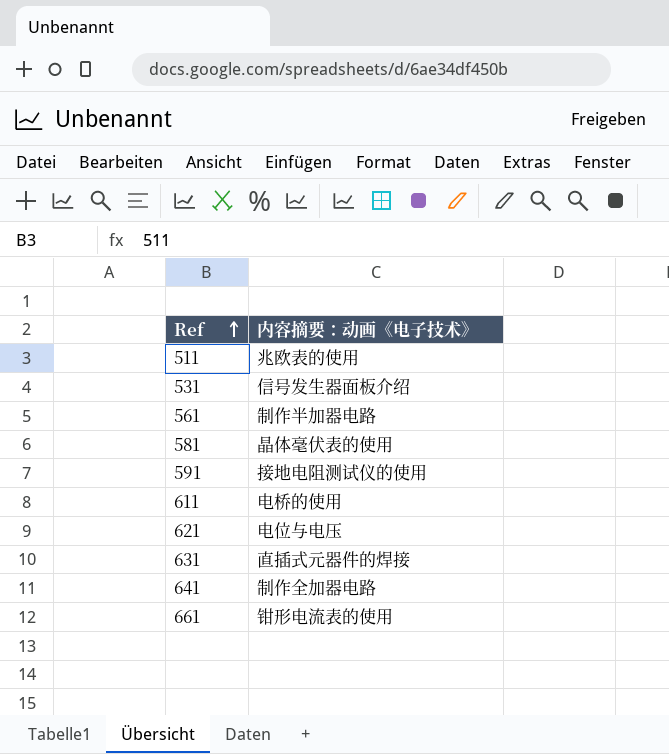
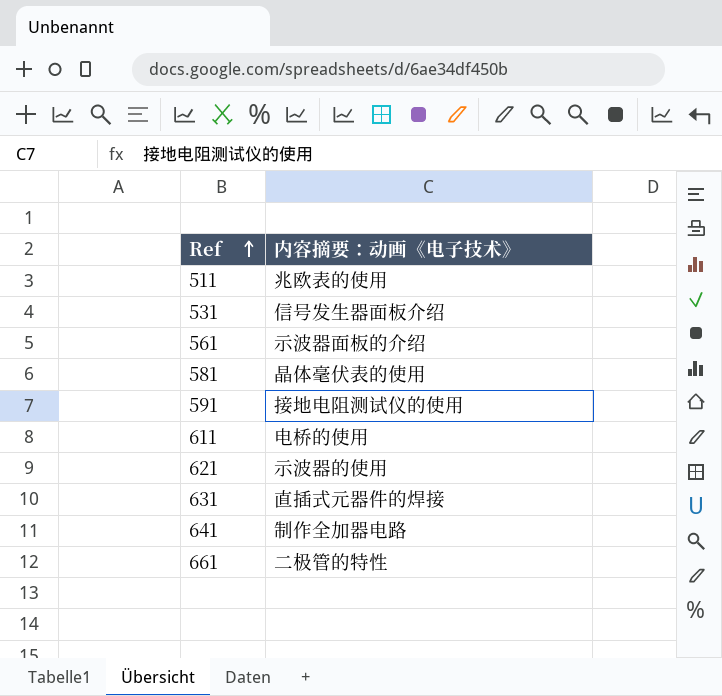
561 | 内容摘要：动画《电子技术》: 制作半加器电路 -> 示波器面板的介绍
621 | 内容摘要：动画《电子技术》: 电位与电压 -> 示波器的使用
661 | 内容摘要：动画《电子技术》: 钳形电流表的使用 -> 二极管的特性

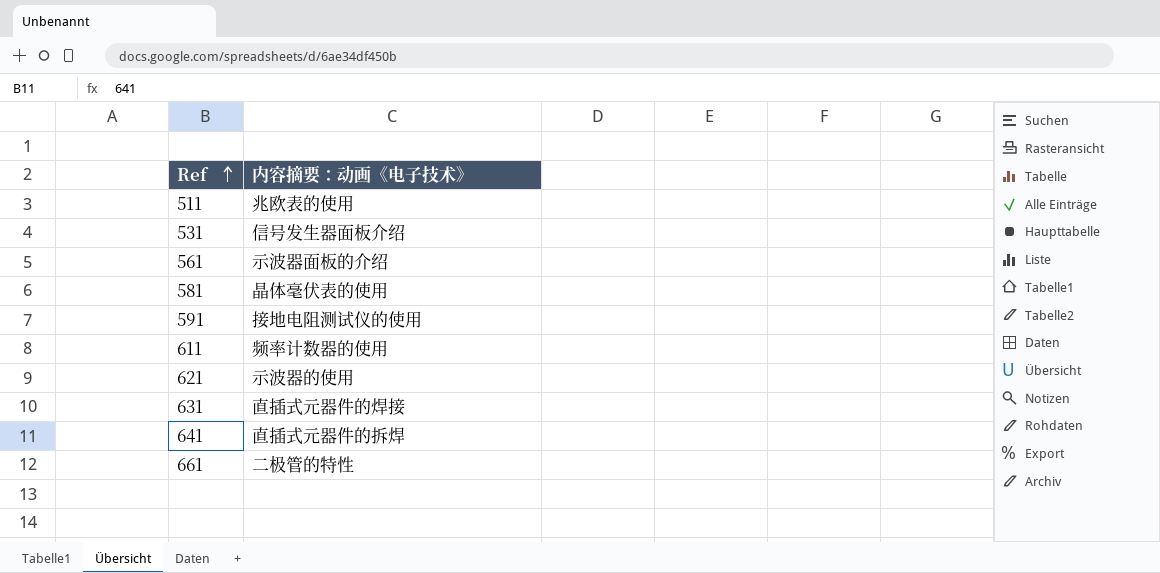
611 | 内容摘要：动画《电子技术》: 电桥的使用 -> 频率计数器的使用
641 | 内容摘要：动画《电子技术》: 制作全加器电路 -> 直插式元器件的拆焊

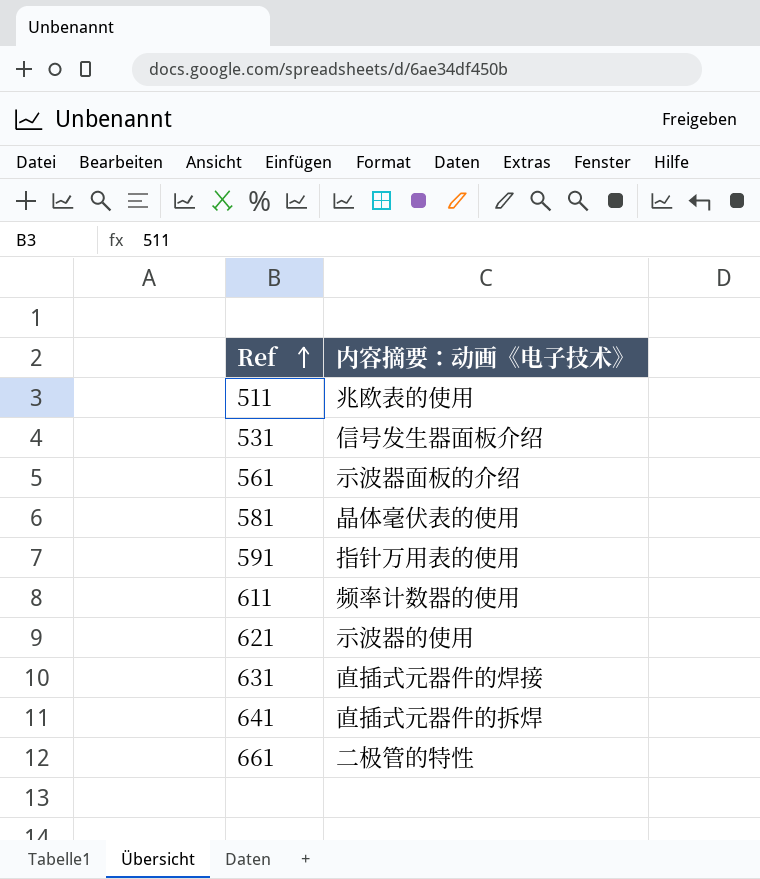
591 | 内容摘要：动画《电子技术》: 接地电阻测试仪的使用 -> 指针万用表的使用

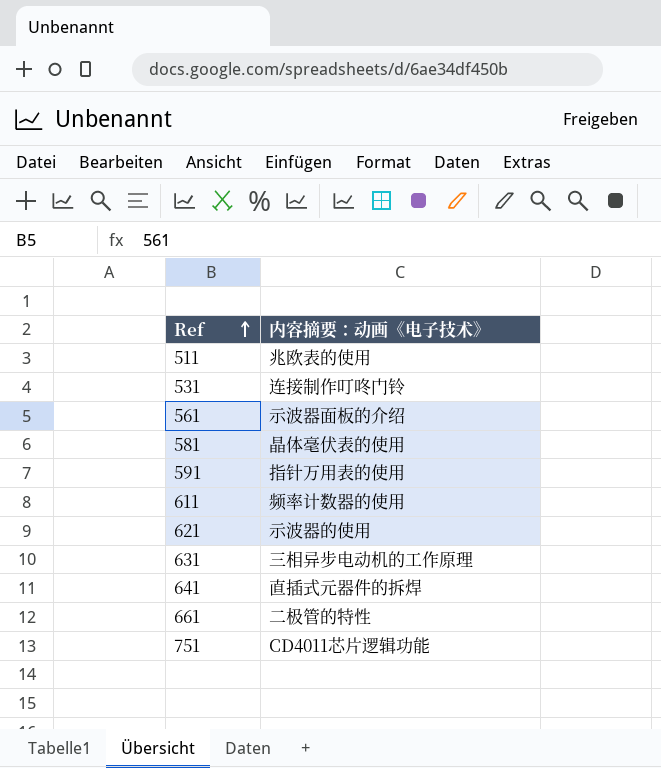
531 | 内容摘要：动画《电子技术》: 信号发生器面板介绍 -> 连接制作叮咚门铃
631 | 内容摘要：动画《电子技术》: 直插式元器件的焊接 -> 三相异步电动机的工作原理
row 751: none -> CD4011芯片逻辑功能

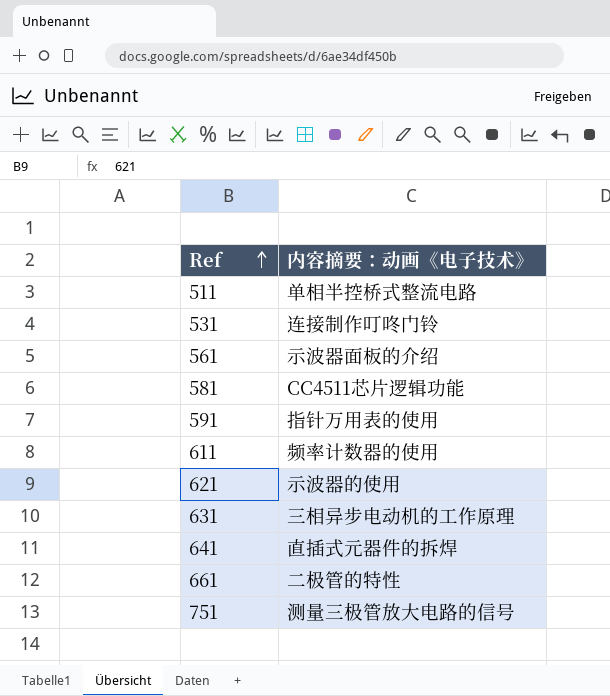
511 | 内容摘要：动画《电子技术》: 兆欧表的使用 -> 单相半控桥式整流电路
581 | 内容摘要：动画《电子技术》: 晶体毫伏表的使用 -> CC4511芯片逻辑功能
751 | 内容摘要：动画《电子技术》: CD4011芯片逻辑功能 -> 测量三极管放大电路的信号

